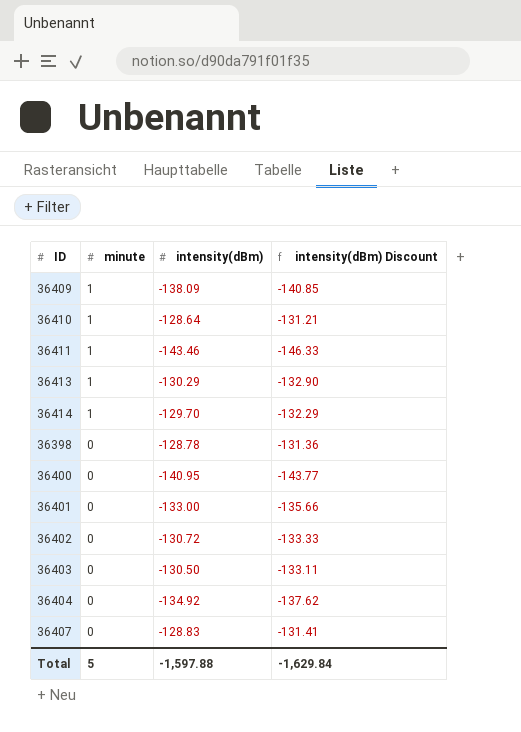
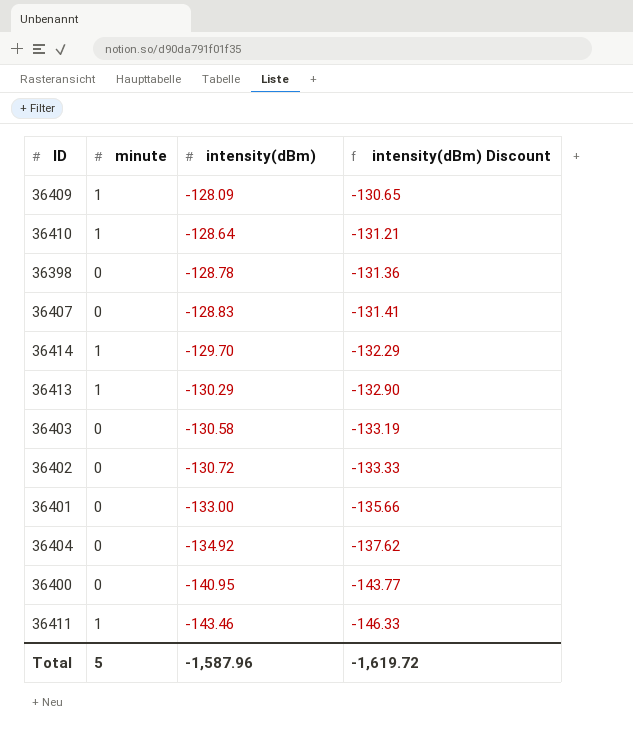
row order: minute descending -> intensity(dBm) descending
36409 | intensity(dBm): -138.09 -> -128.09
36409 | intensity(dBm) Discount: -140.85 -> -130.65
36403 | intensity(dBm): -130.50 -> -130.58
36403 | intensity(dBm) Discount: -133.11 -> -133.19
Total | intensity(dBm): -1,597.88 -> -1,587.96
Total | intensity(dBm) Discount: -1,629.84 -> -1,619.72

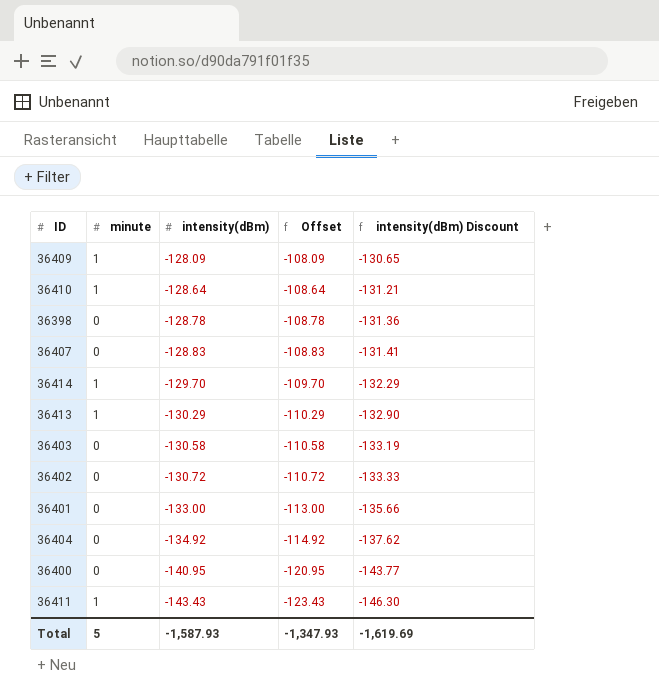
column Offset | formula: none -> [intensity(dBm)] + 20
36411 | intensity(dBm): -143.46 -> -143.43
36411 | intensity(dBm) Discount: -146.33 -> -146.30
Total | intensity(dBm): -1,587.96 -> -1,587.93
Total | intensity(dBm) Discount: -1,619.72 -> -1,619.69

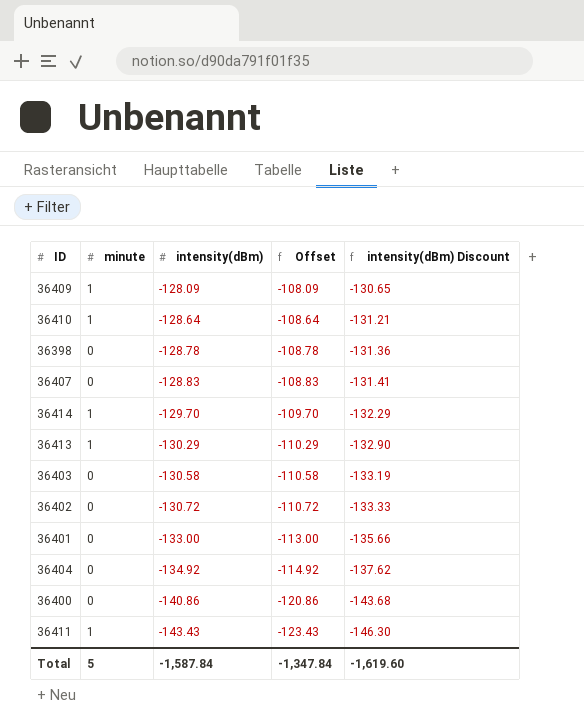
36400 | intensity(dBm): -140.95 -> -140.86
36400 | Offset: -120.95 -> -120.86
36400 | intensity(dBm) Discount: -143.77 -> -143.68
Total | intensity(dBm): -1,587.93 -> -1,587.84
Total | Offset: -1,347.93 -> -1,347.84
Total | intensity(dBm) Discount: -1,619.69 -> -1,619.60

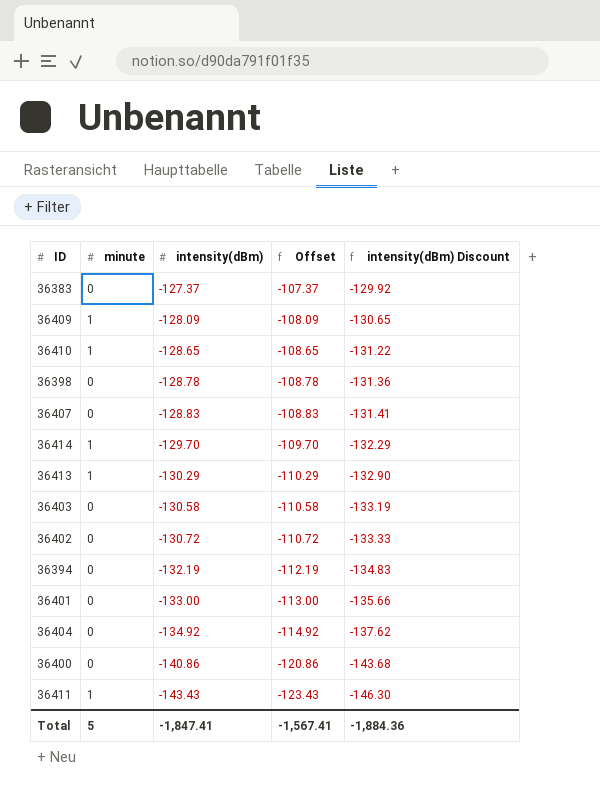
row 36383: none -> 0 | -127.37 | -107.37 | -129.92
36410 | intensity(dBm): -128.64 -> -128.65
36410 | Offset: -108.64 -> -108.65
36410 | intensity(dBm) Discount: -131.21 -> -131.22
row 36394: none -> 0 | -132.19 | -112.19 | -134.83
Total | intensity(dBm): -1,587.84 -> -1,847.41
Total | Offset: -1,347.84 -> -1,567.41
Total | intensity(dBm) Discount: -1,619.60 -> -1,884.36

